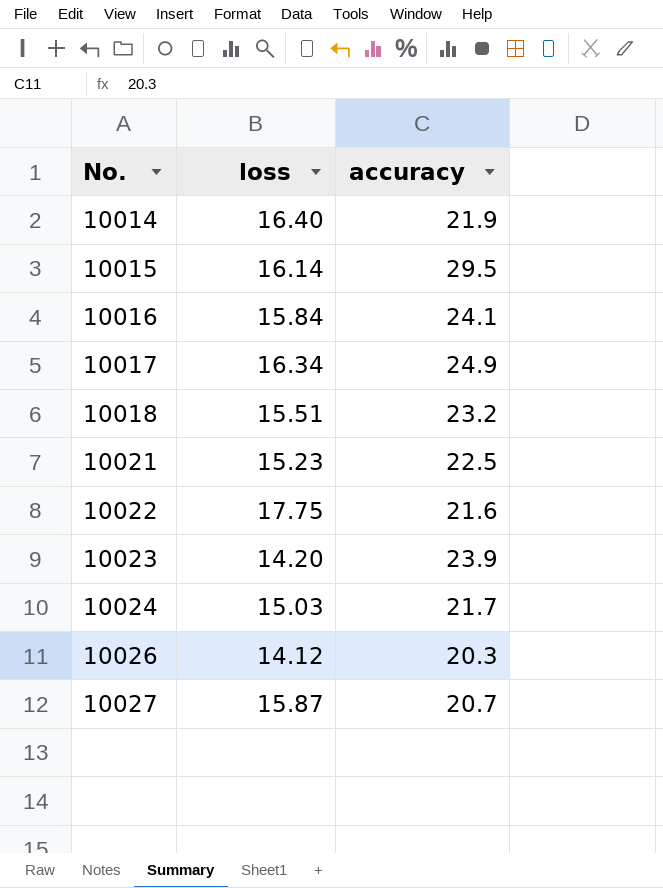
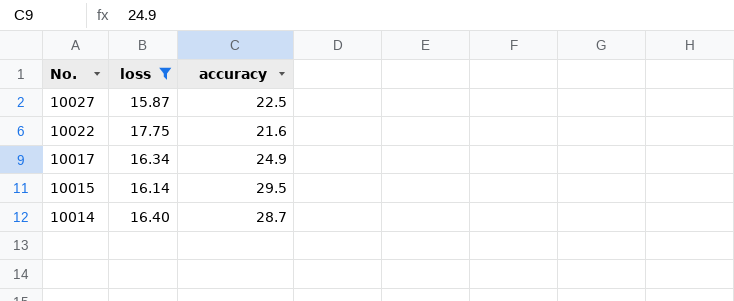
filter: none -> loss >= 15.87
row order: No. ascending -> No. descending
10027 | accuracy: 20.7 -> 22.5
10014 | accuracy: 21.9 -> 28.7

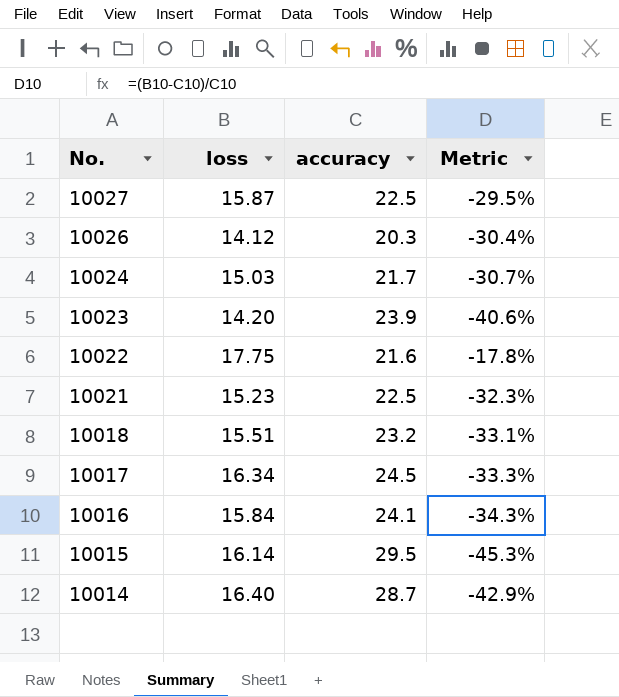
filter: loss >= 15.87 -> none
column Metric | formula: none -> ([loss] - [accuracy]) / [accuracy]
10017 | accuracy: 24.9 -> 24.5

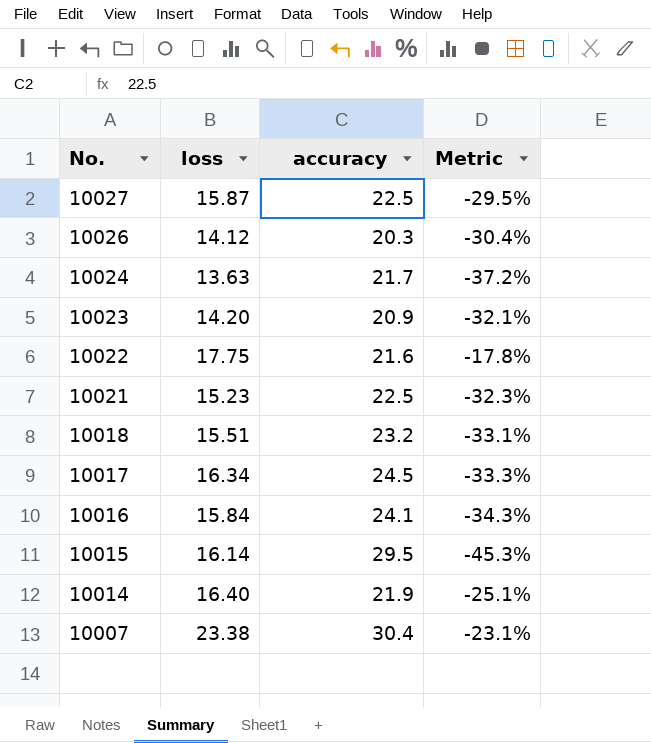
10024 | loss: 15.03 -> 13.63
10024 | Metric: -30.7% -> -37.2%
10023 | accuracy: 23.9 -> 20.9
10023 | Metric: -40.6% -> -32.1%
10014 | accuracy: 28.7 -> 21.9
10014 | Metric: -42.9% -> -25.1%
row 10007: none -> 23.38 | 30.4 | -23.1%

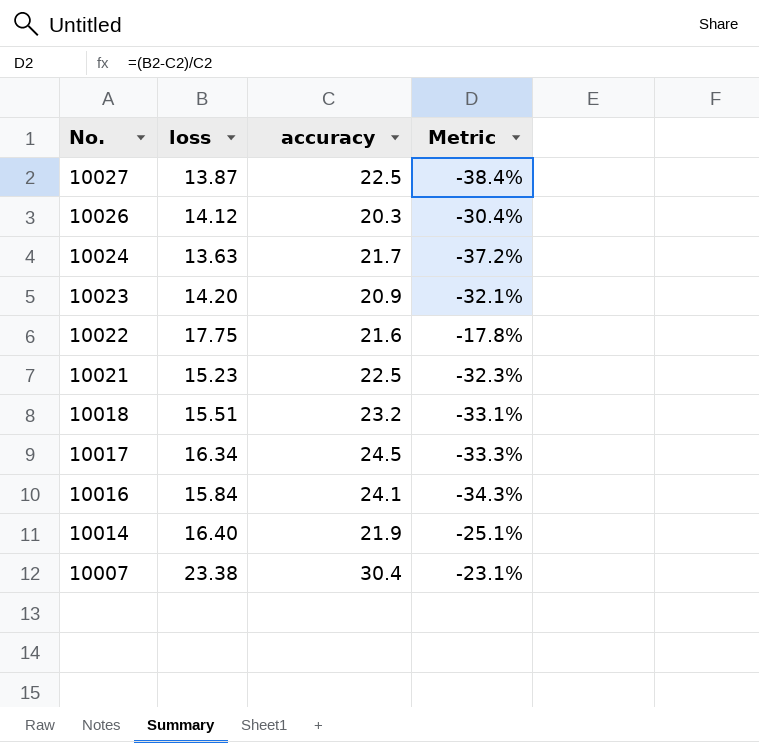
row 10015: 16.14 | 29.5 | -45.3% -> none
10027 | loss: 15.87 -> 13.87
10027 | Metric: -29.5% -> -38.4%

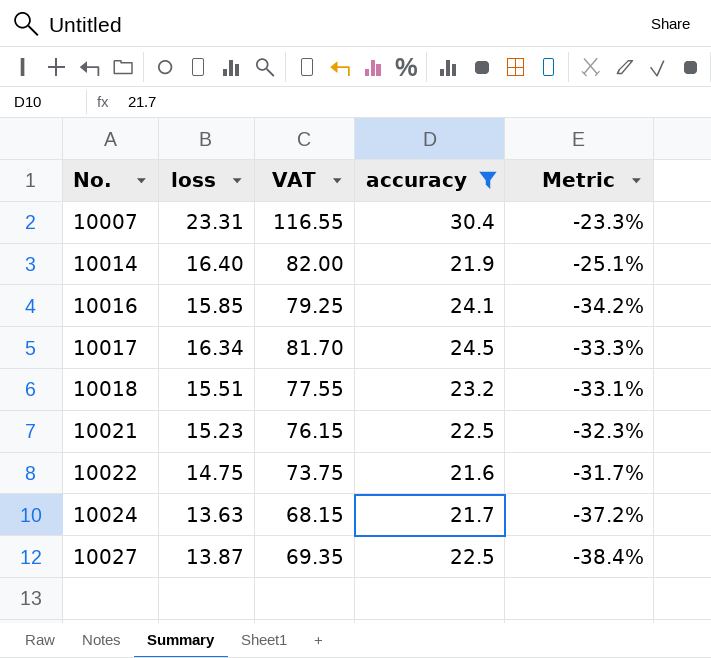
filter: none -> accuracy >= 21.6
row order: No. descending -> No. ascending
column VAT | formula: none -> [loss] * 5
10007 | loss: 23.38 -> 23.31
10007 | Metric: -23.1% -> -23.3%
10016 | loss: 15.84 -> 15.85
10016 | Metric: -34.3% -> -34.2%
10022 | loss: 17.75 -> 14.75
10022 | Metric: -17.8% -> -31.7%

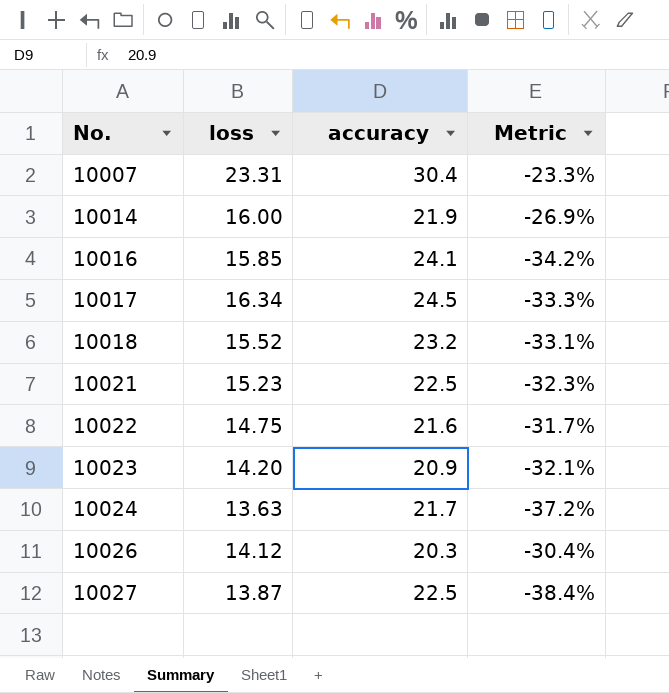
filter: accuracy >= 21.6 -> none
column VAT | formula: [loss] * 5 -> none
10014 | loss: 16.40 -> 16.00
10014 | Metric: -25.1% -> -26.9%
10018 | loss: 15.51 -> 15.52

